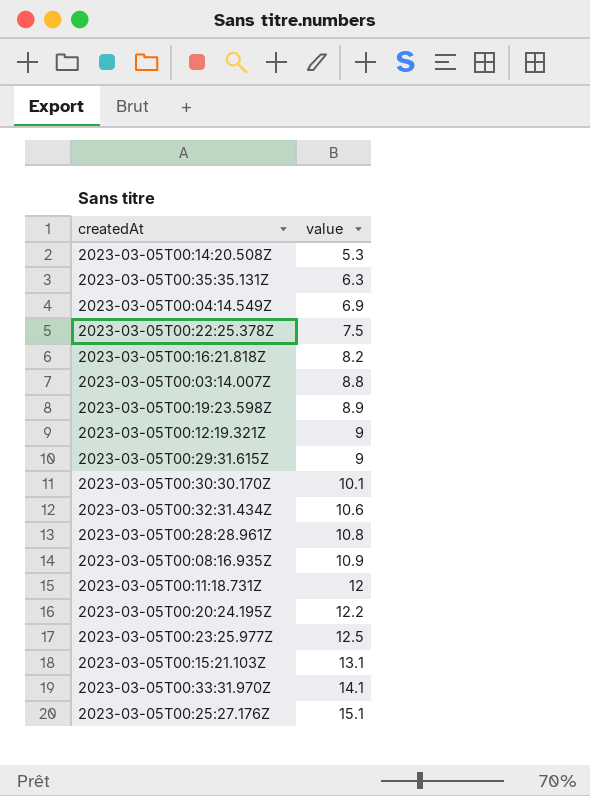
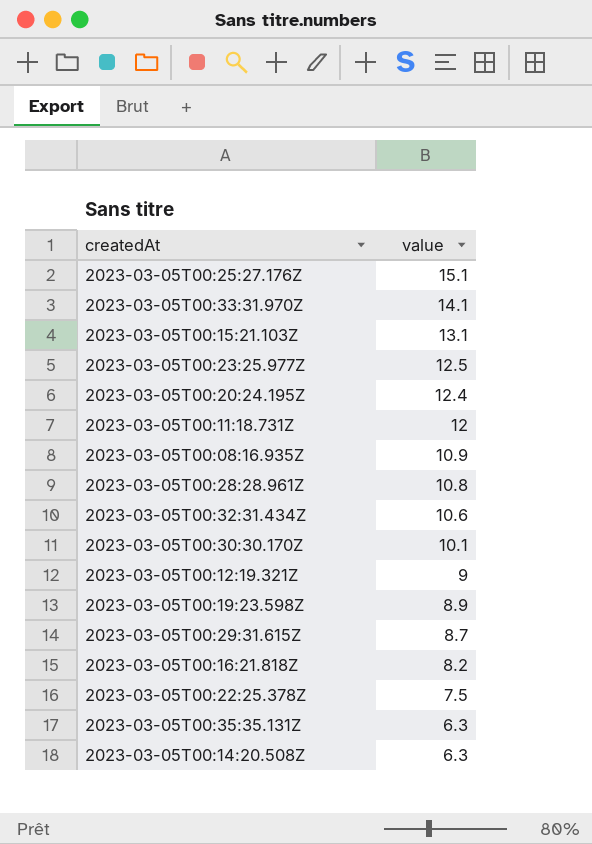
row order: value ascending -> value descending
row 2023-03-05T00:04:14.549Z: 6.9 -> none
row 2023-03-05T00:03:14.007Z: 8.8 -> none
2023-03-05T00:20:24.195Z | value: 12.2 -> 12.4
2023-03-05T00:29:31.615Z | value: 9 -> 8.7
2023-03-05T00:14:20.508Z | value: 5.3 -> 6.3

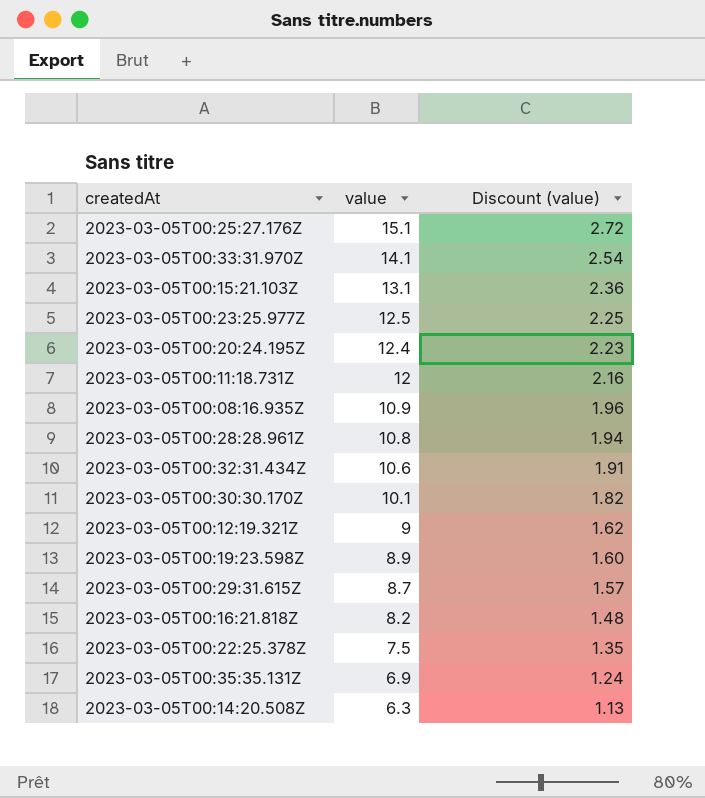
column Discount (value) | formula: none -> [value] * 0.18
2023-03-05T00:35:35.131Z | value: 6.3 -> 6.9

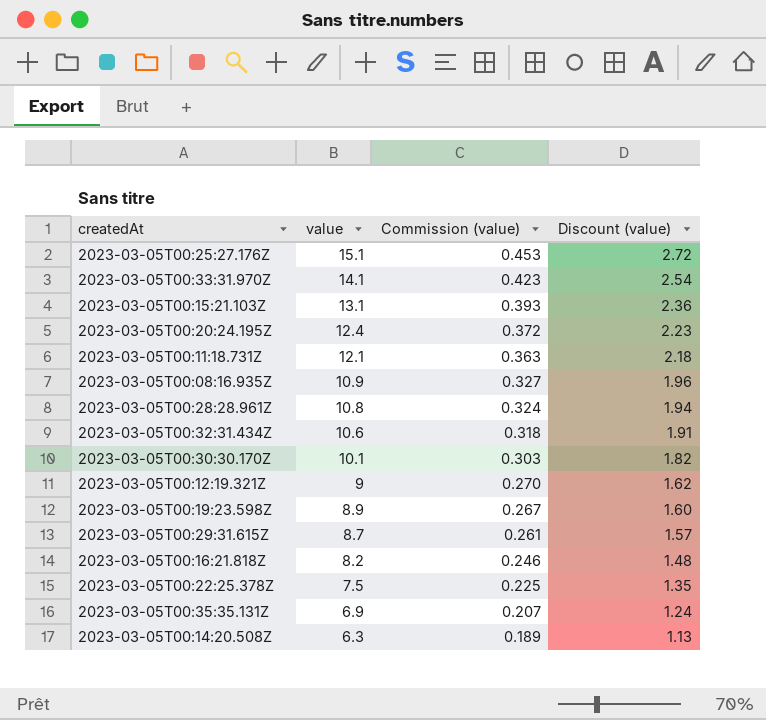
column Commission (value) | formula: none -> [value] * 0.03
row 2023-03-05T00:23:25.977Z: 12.5 | 2.25 -> none
2023-03-05T00:11:18.731Z | value: 12 -> 12.1
2023-03-05T00:11:18.731Z | Discount (value): 2.16 -> 2.18

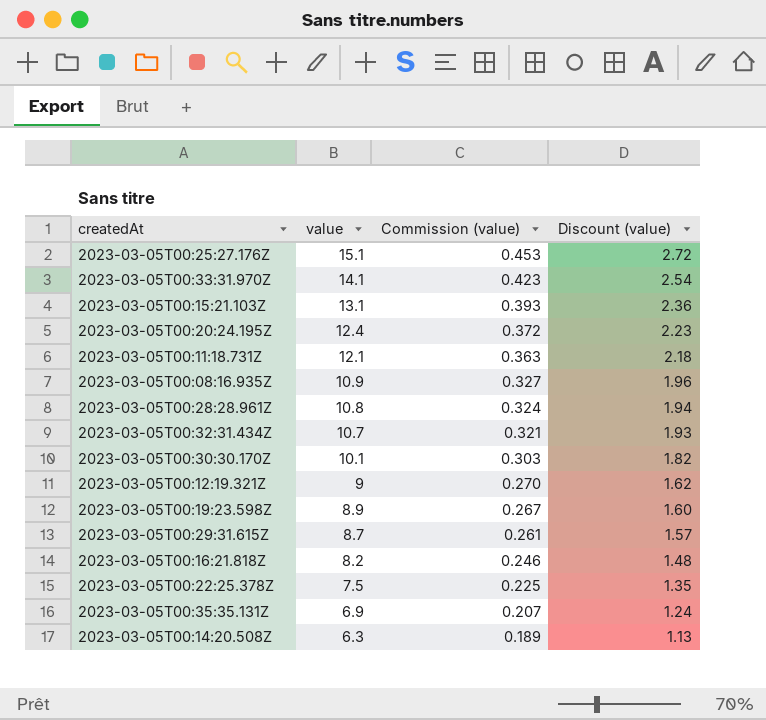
2023-03-05T00:32:31.434Z | value: 10.6 -> 10.7
2023-03-05T00:32:31.434Z | Commission (value): 0.318 -> 0.321
2023-03-05T00:32:31.434Z | Discount (value): 1.91 -> 1.93

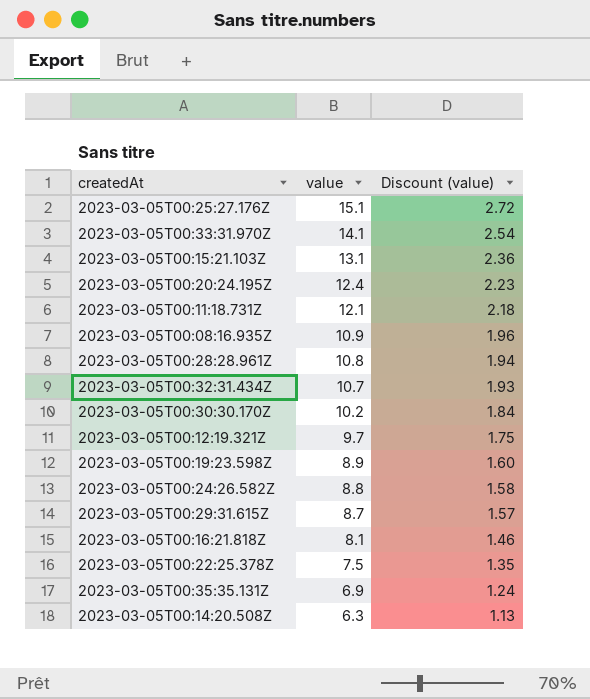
column Commission (value) | formula: [value] * 0.03 -> none
2023-03-05T00:30:30.170Z | value: 10.1 -> 10.2
2023-03-05T00:30:30.170Z | Discount (value): 1.82 -> 1.84
2023-03-05T00:12:19.321Z | value: 9 -> 9.7
2023-03-05T00:12:19.321Z | Discount (value): 1.62 -> 1.75
row 2023-03-05T00:24:26.582Z: none -> 8.8 | 1.58
2023-03-05T00:16:21.818Z | value: 8.2 -> 8.1
2023-03-05T00:16:21.818Z | Discount (value): 1.48 -> 1.46

